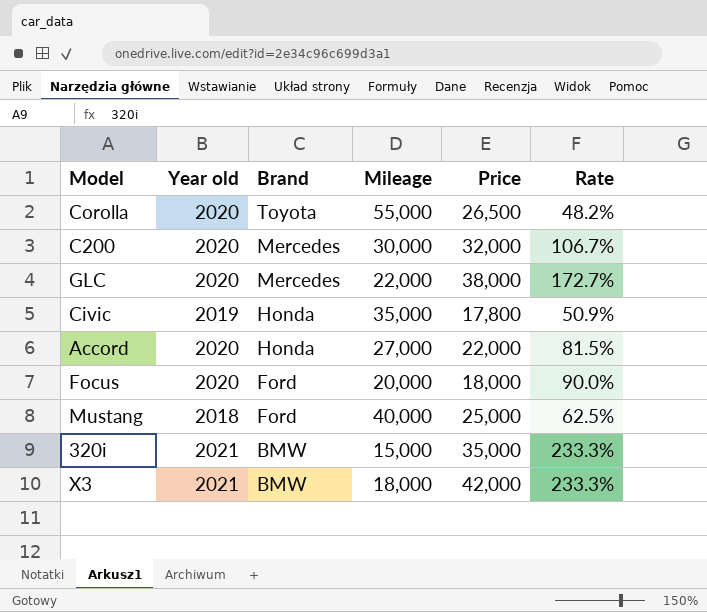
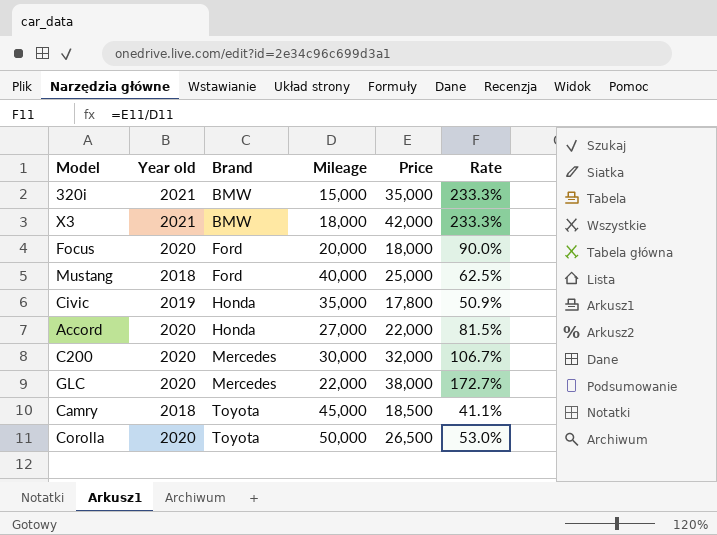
row order: Brand descending -> Brand ascending
row Camry: none -> 2018 | Toyota | 45,000 | 18,500 | 41.1%
Corolla | Mileage: 55,000 -> 50,000
Corolla | Rate: 48.2% -> 53.0%

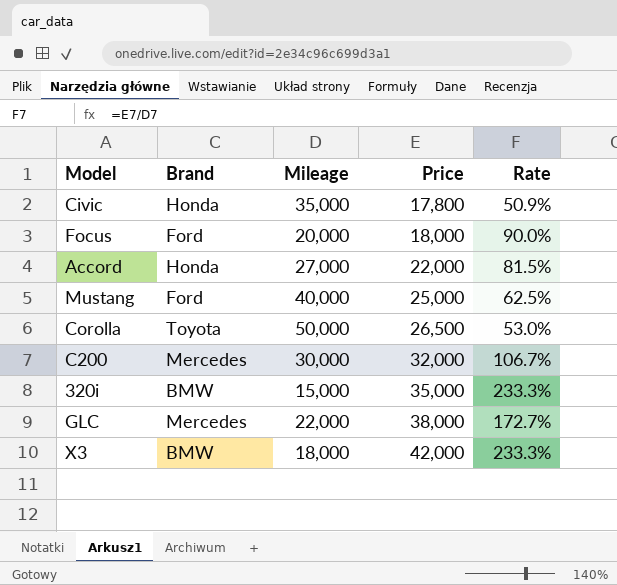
row order: Brand ascending -> Price ascending
column Year old | position: 2 -> none
row Camry: 2018 | Toyota | 45,000 | 18,500 | 41.1% -> none

